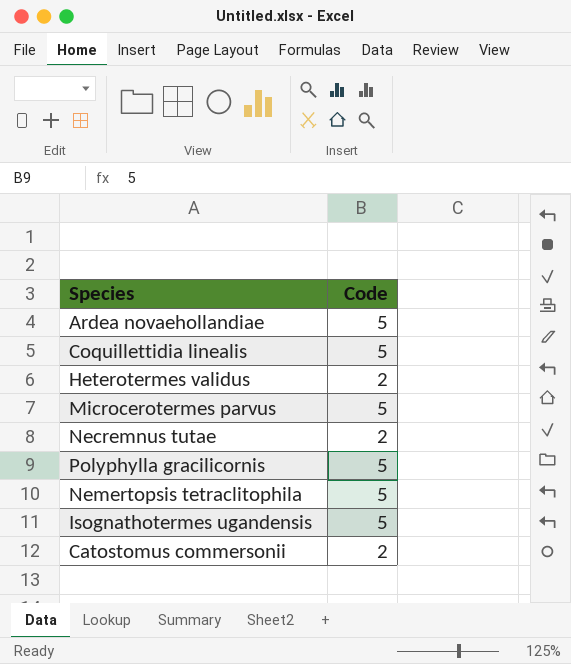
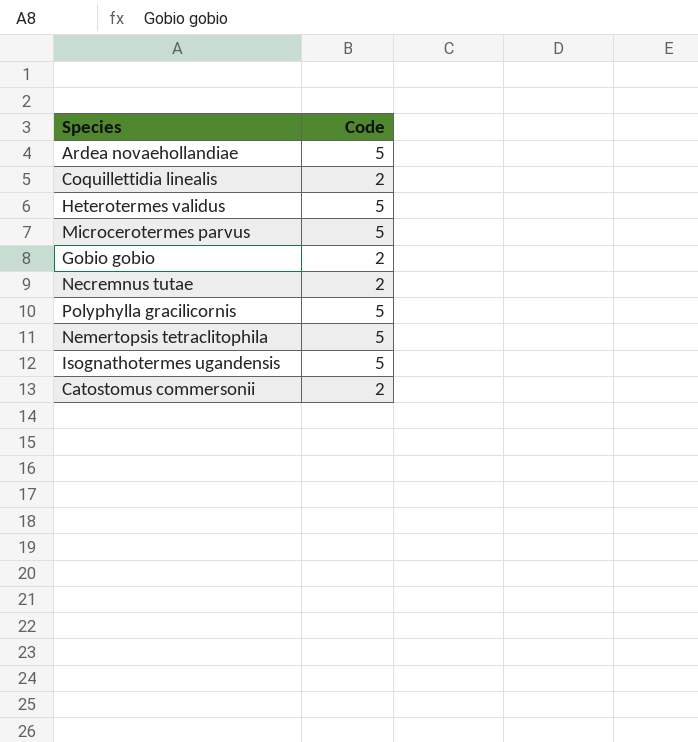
Coquillettidia linealis | Code: 5 -> 2
Heterotermes validus | Code: 2 -> 5
row Gobio gobio: none -> 2

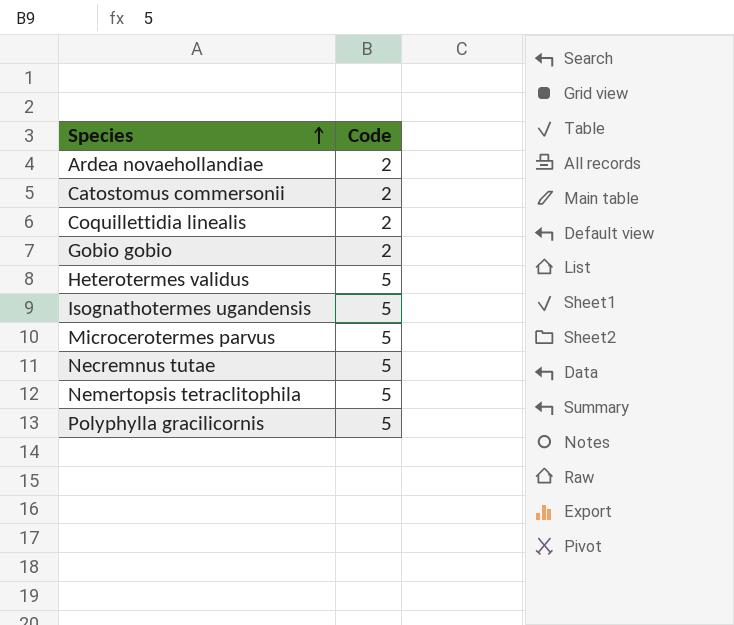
row order: none -> Species ascending
Ardea novaehollandiae | Code: 5 -> 2
Necremnus tutae | Code: 2 -> 5

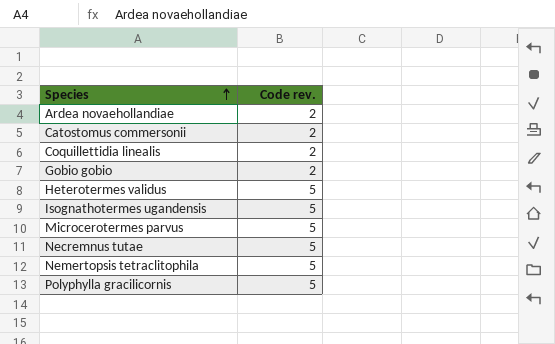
column name: Code -> Code rev.

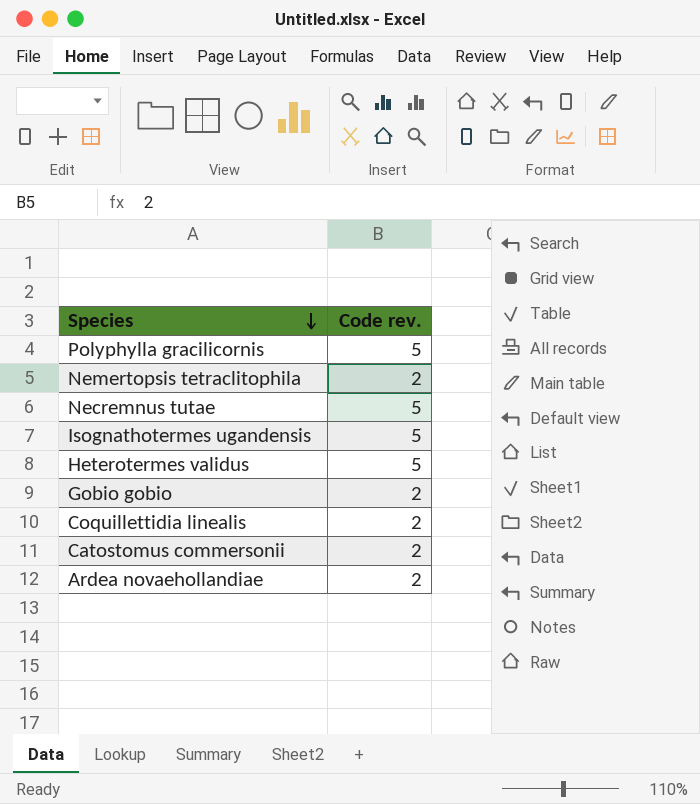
row order: Species ascending -> Species descending
row Microcerotermes parvus: 5 -> none
Nemertopsis tetraclitophila | Code rev.: 5 -> 2

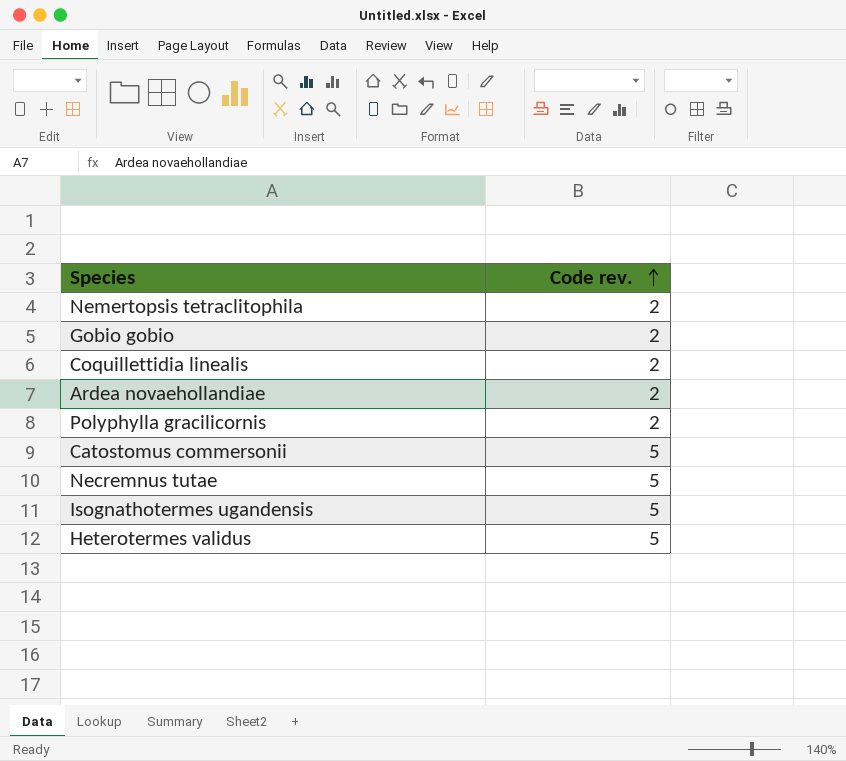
row order: Species descending -> Code rev. ascending
Polyphylla gracilicornis | Code rev.: 5 -> 2
Catostomus commersonii | Code rev.: 2 -> 5

